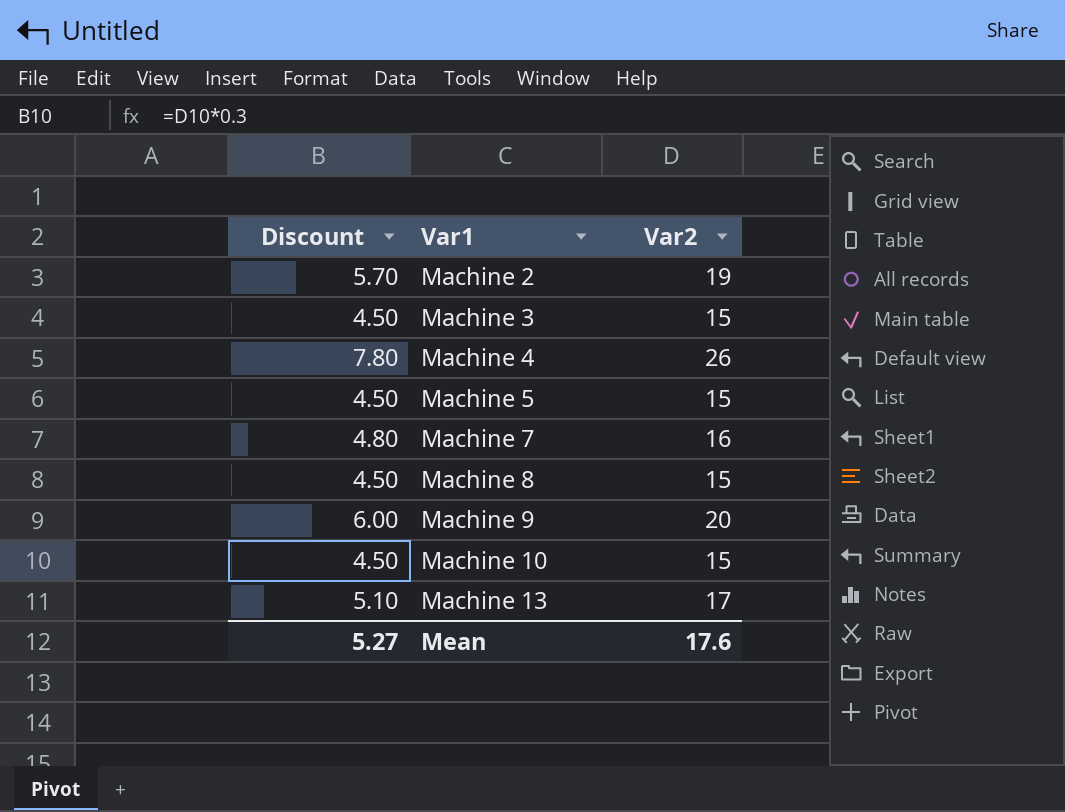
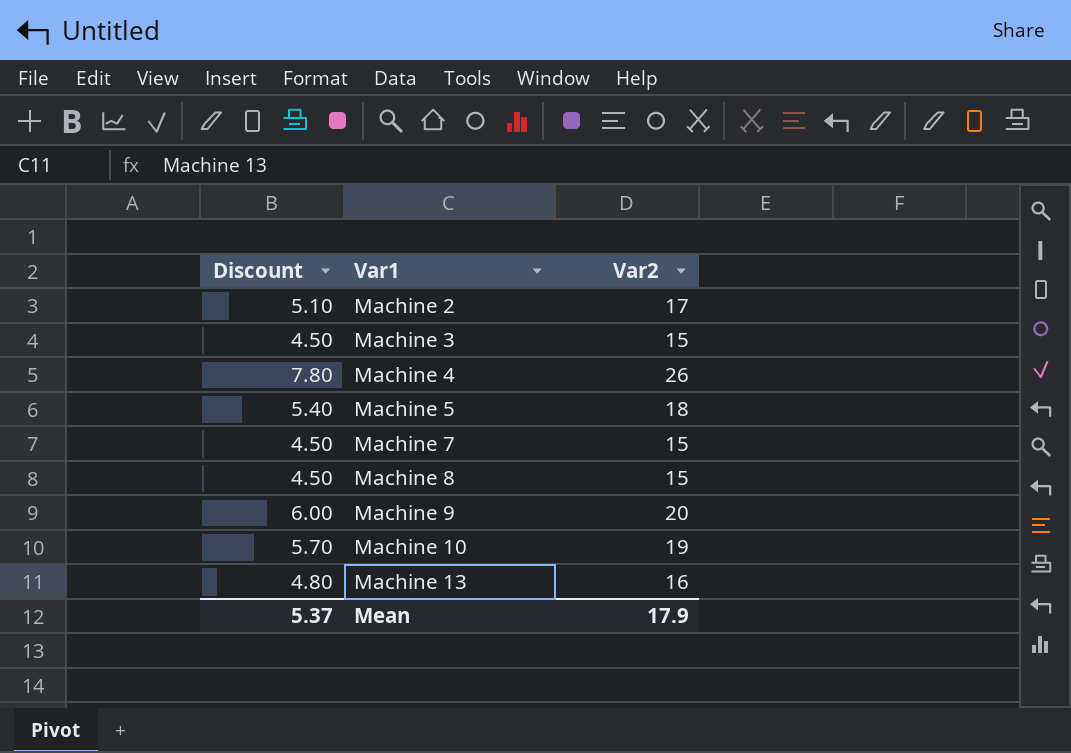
Machine 2 | Discount: 5.70 -> 5.10
Machine 2 | Var2: 19 -> 17
Machine 5 | Discount: 4.50 -> 5.40
Machine 5 | Var2: 15 -> 18
Machine 7 | Discount: 4.80 -> 4.50
Machine 7 | Var2: 16 -> 15
Machine 10 | Discount: 4.50 -> 5.70
Machine 10 | Var2: 15 -> 19
Machine 13 | Discount: 5.10 -> 4.80
Machine 13 | Var2: 17 -> 16
Mean | Discount: 5.27 -> 5.37
Mean | Var2: 17.6 -> 17.9

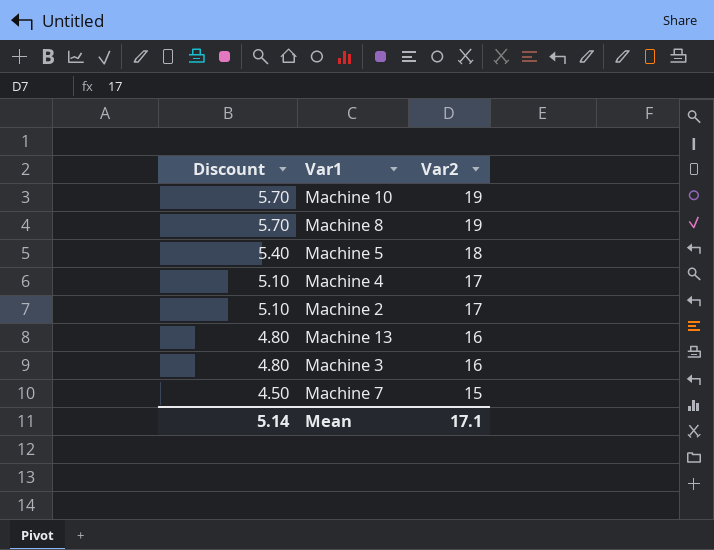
row order: Var1 ascending -> Discount descending
row Machine 9: 6.00 | 20 -> none
Machine 8 | Discount: 4.50 -> 5.70
Machine 8 | Var2: 15 -> 19
Machine 4 | Discount: 7.80 -> 5.10
Machine 4 | Var2: 26 -> 17
Machine 3 | Discount: 4.50 -> 4.80
Machine 3 | Var2: 15 -> 16
Mean | Discount: 5.37 -> 5.14
Mean | Var2: 17.9 -> 17.1

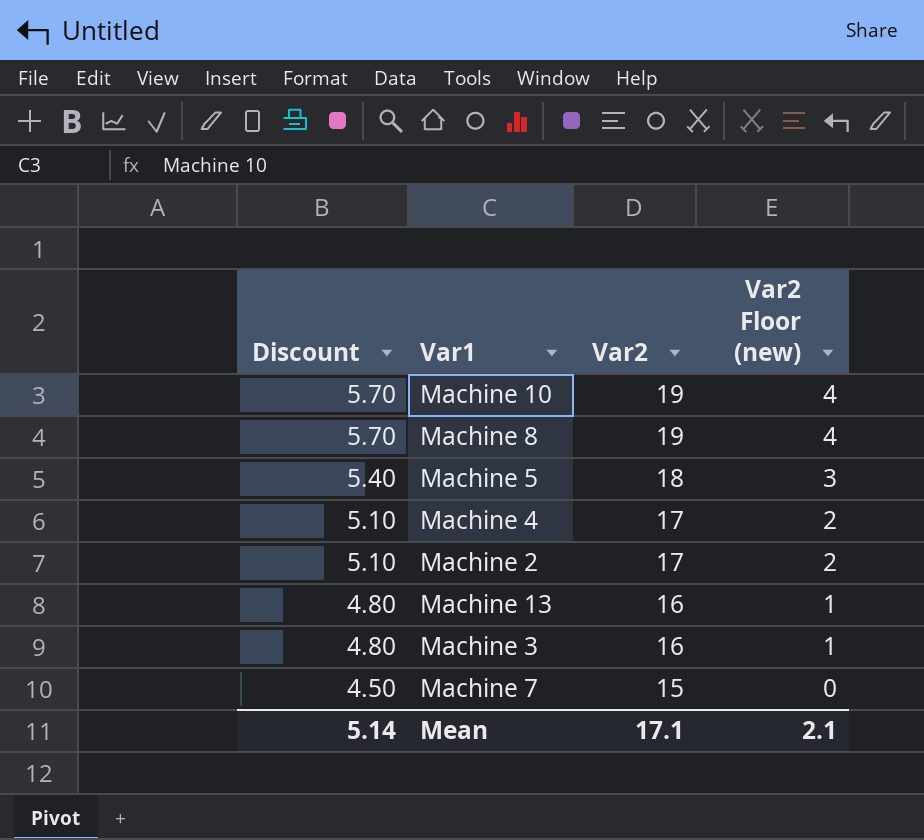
column Var2 Floor (new) | formula: none -> [Var2] - 15

